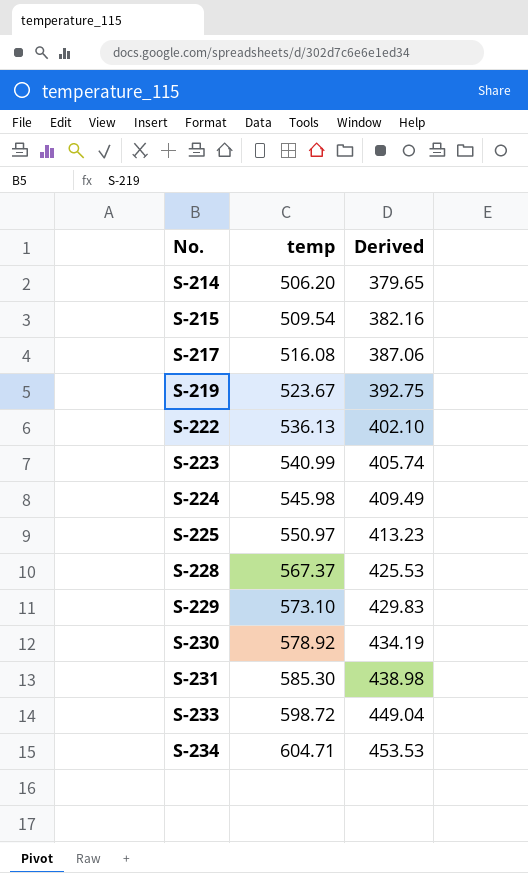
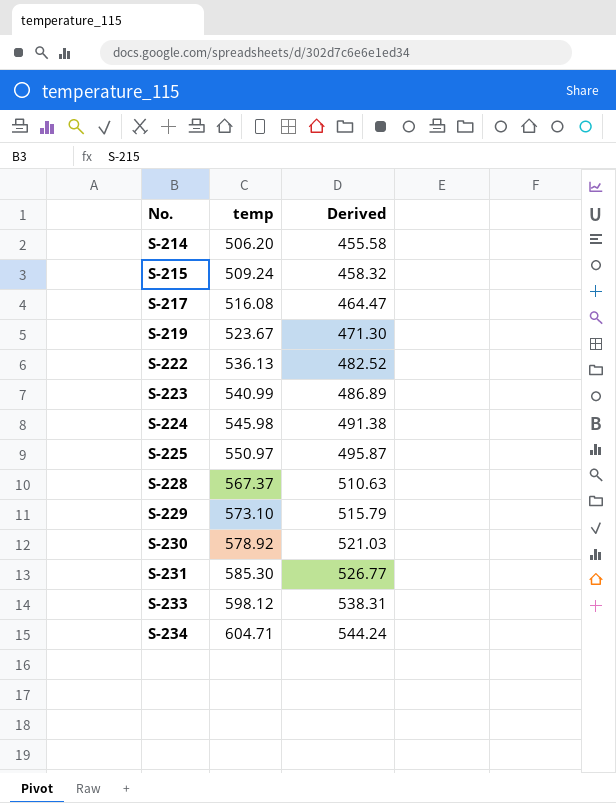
column Derived | formula: [temp] * 0.75 -> [temp] * 0.9
S-215 | temp: 509.54 -> 509.24
S-233 | temp: 598.72 -> 598.12

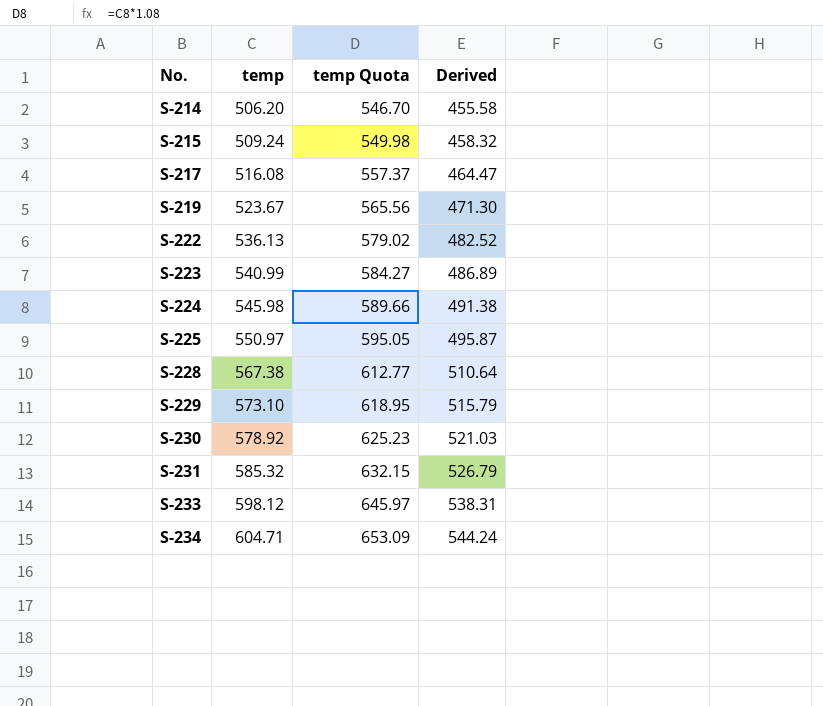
column temp Quota | formula: none -> [temp] * 1.08
S-228 | temp: 567.37 -> 567.38
S-228 | Derived: 510.63 -> 510.64
S-231 | temp: 585.30 -> 585.32
S-231 | Derived: 526.77 -> 526.79

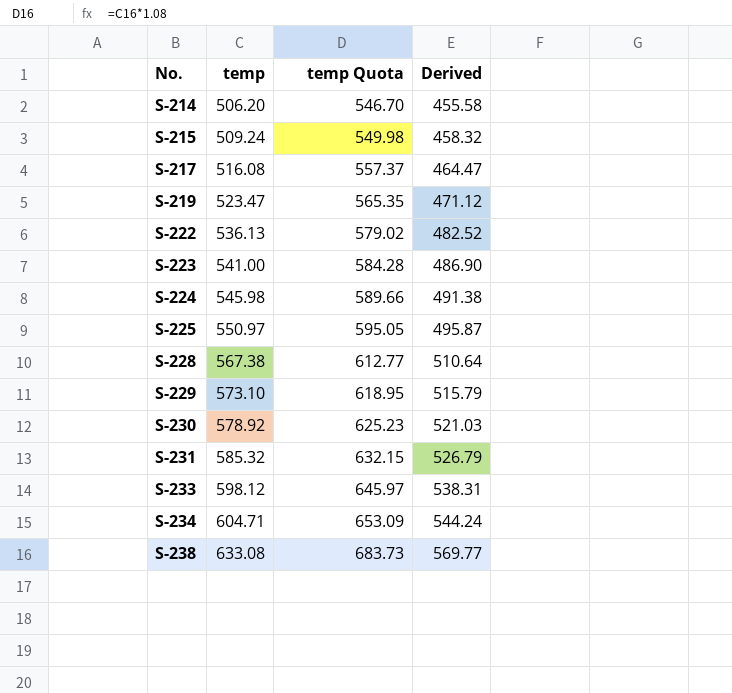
S-219 | temp: 523.67 -> 523.47
S-219 | temp Quota: 565.56 -> 565.35
S-219 | Derived: 471.30 -> 471.12
S-223 | temp: 540.99 -> 541.00
S-223 | temp Quota: 584.27 -> 584.28
S-223 | Derived: 486.89 -> 486.90
row S-238: none -> 633.08 | 683.73 | 569.77

